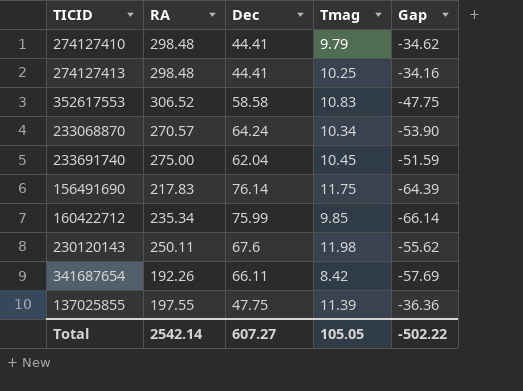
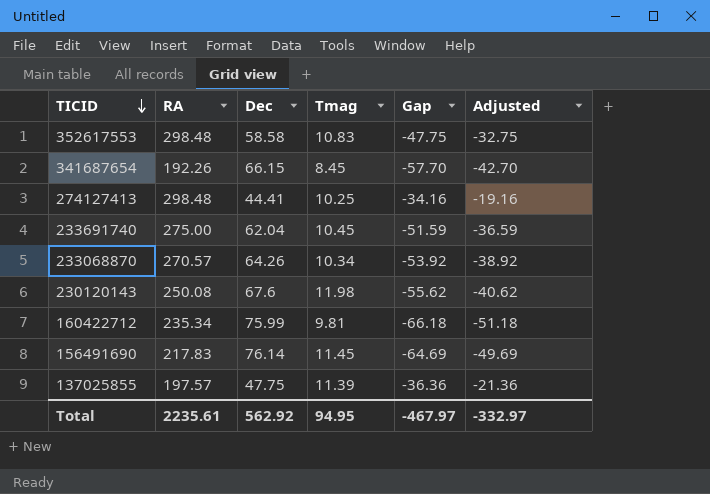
row order: none -> TICID descending
column Adjusted | formula: none -> [Gap] + 15
row 274127410: 298.48 | 44.41 | 9.79 | -34.62 -> none
352617553 | RA: 306.52 -> 298.48
341687654 | Dec: 66.11 -> 66.15
341687654 | Tmag: 8.42 -> 8.45
341687654 | Gap: -57.69 -> -57.70
233068870 | Dec: 64.24 -> 64.26
233068870 | Gap: -53.90 -> -53.92
230120143 | RA: 250.11 -> 250.08
160422712 | Tmag: 9.85 -> 9.81
160422712 | Gap: -66.14 -> -66.18
156491690 | Tmag: 11.75 -> 11.45
156491690 | Gap: -64.39 -> -64.69
137025855 | RA: 197.55 -> 197.57
Total | RA: 2542.14 -> 2235.61
Total | Dec: 607.27 -> 562.92
Total | Tmag: 105.05 -> 94.95
Total | Gap: -502.22 -> -467.97

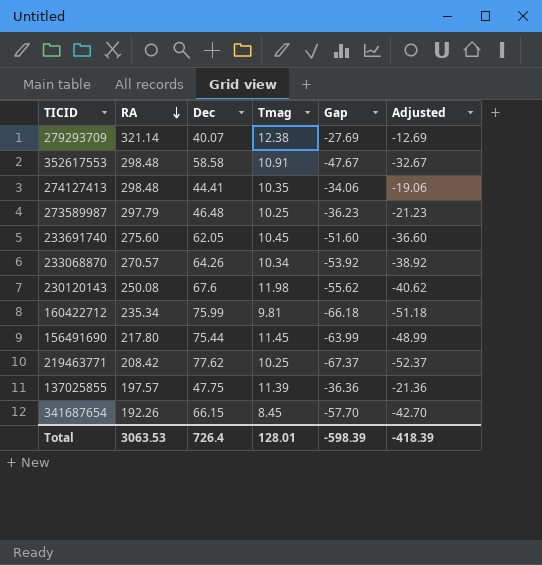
row order: TICID descending -> RA descending
row 279293709: none -> 321.14 | 40.07 | 12.38 | -27.69 | -12.69
352617553 | Tmag: 10.83 -> 10.91
352617553 | Gap: -47.75 -> -47.67
352617553 | Adjusted: -32.75 -> -32.67
274127413 | Tmag: 10.25 -> 10.35
274127413 | Gap: -34.16 -> -34.06
274127413 | Adjusted: -19.16 -> -19.06
row 273589987: none -> 297.79 | 46.48 | 10.25 | -36.23 | -21.23
233691740 | RA: 275.00 -> 275.60
233691740 | Dec: 62.04 -> 62.05
233691740 | Gap: -51.59 -> -51.60
233691740 | Adjusted: -36.59 -> -36.60
156491690 | RA: 217.83 -> 217.80
156491690 | Dec: 76.14 -> 75.44
156491690 | Gap: -64.69 -> -63.99
156491690 | Adjusted: -49.69 -> -48.99
row 219463771: none -> 208.42 | 77.62 | 10.25 | -67.37 | -52.37
Total | RA: 2235.61 -> 3063.53
Total | Dec: 562.92 -> 726.4
Total | Tmag: 94.95 -> 128.01
Total | Gap: -467.97 -> -598.39
Total | Adjusted: -332.97 -> -418.39

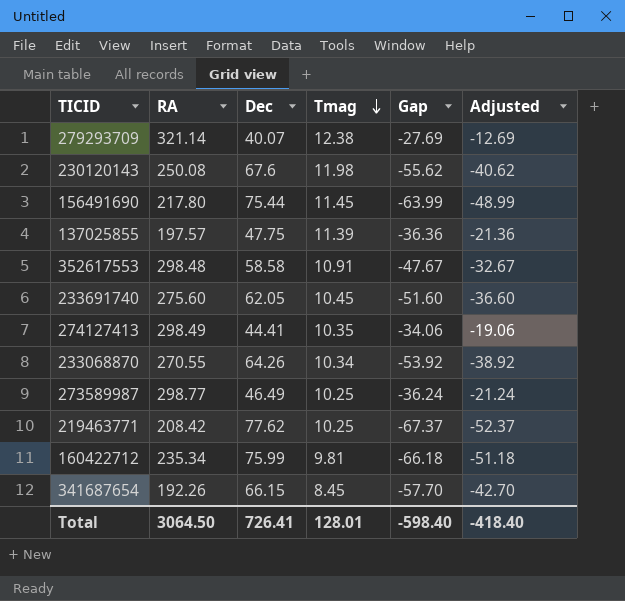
row order: RA descending -> Tmag descending
274127413 | RA: 298.48 -> 298.49
233068870 | RA: 270.57 -> 270.55
273589987 | RA: 297.79 -> 298.77
273589987 | Dec: 46.48 -> 46.49
273589987 | Gap: -36.23 -> -36.24
273589987 | Adjusted: -21.23 -> -21.24
Total | RA: 3063.53 -> 3064.50
Total | Dec: 726.4 -> 726.41
Total | Gap: -598.39 -> -598.40
Total | Adjusted: -418.39 -> -418.40

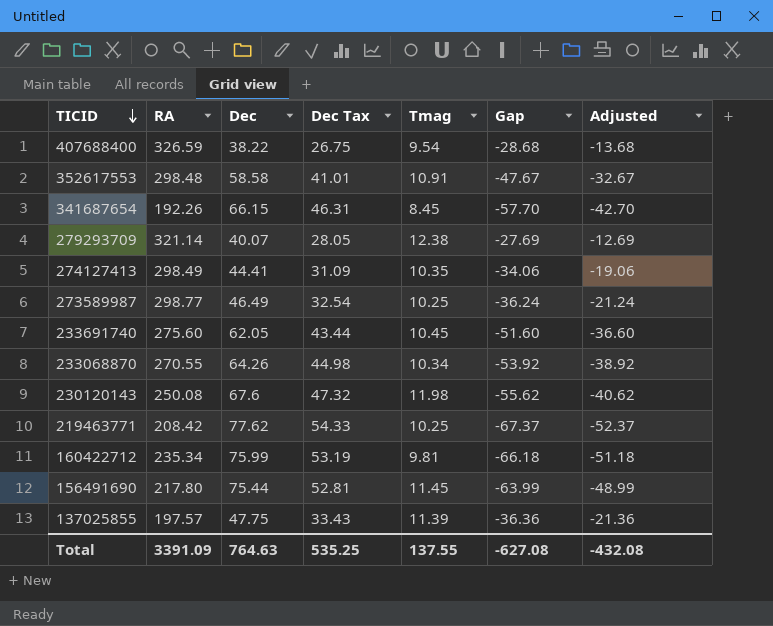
row order: Tmag descending -> TICID descending
column Dec Tax | formula: none -> [Dec] * 0.7
row 407688400: none -> 326.59 | 38.22 | 26.75 | 9.54 | -28.68 | -13.68
Total | RA: 3064.50 -> 3391.09
Total | Dec: 726.41 -> 764.63
Total | Tmag: 128.01 -> 137.55
Total | Gap: -598.40 -> -627.08
Total | Adjusted: -418.40 -> -432.08

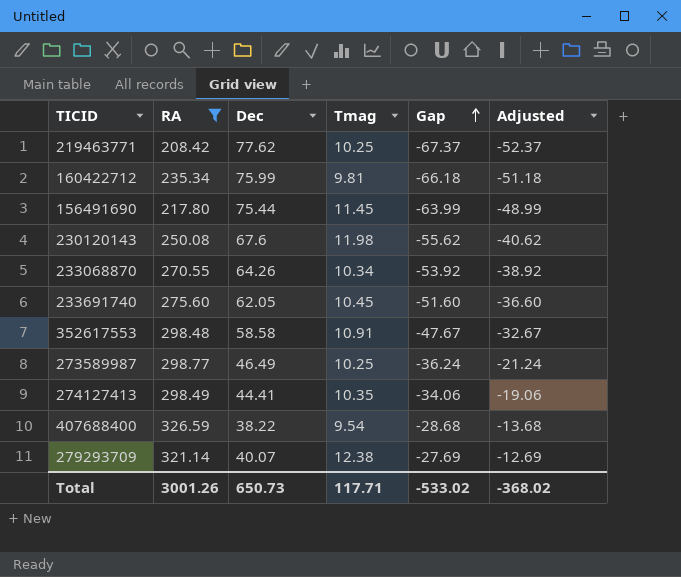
filter: none -> RA >= 208.42
row order: TICID descending -> Gap ascending
column Dec Tax | formula: [Dec] * 0.7 -> none
Total | RA: 3391.09 -> 3001.26
Total | Dec: 764.63 -> 650.73
Total | Tmag: 137.55 -> 117.71
Total | Gap: -627.08 -> -533.02
Total | Adjusted: -432.08 -> -368.02

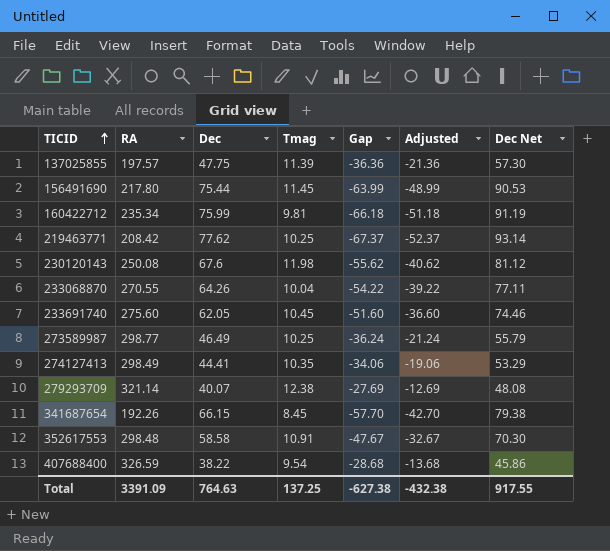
filter: RA >= 208.42 -> none
row order: Gap ascending -> TICID ascending
column Dec Net | formula: none -> [Dec] * 1.2
233068870 | Tmag: 10.34 -> 10.04
233068870 | Gap: -53.92 -> -54.22
233068870 | Adjusted: -38.92 -> -39.22
Total | RA: 3001.26 -> 3391.09
Total | Dec: 650.73 -> 764.63
Total | Tmag: 117.71 -> 137.25
Total | Gap: -533.02 -> -627.38
Total | Adjusted: -368.02 -> -432.38

